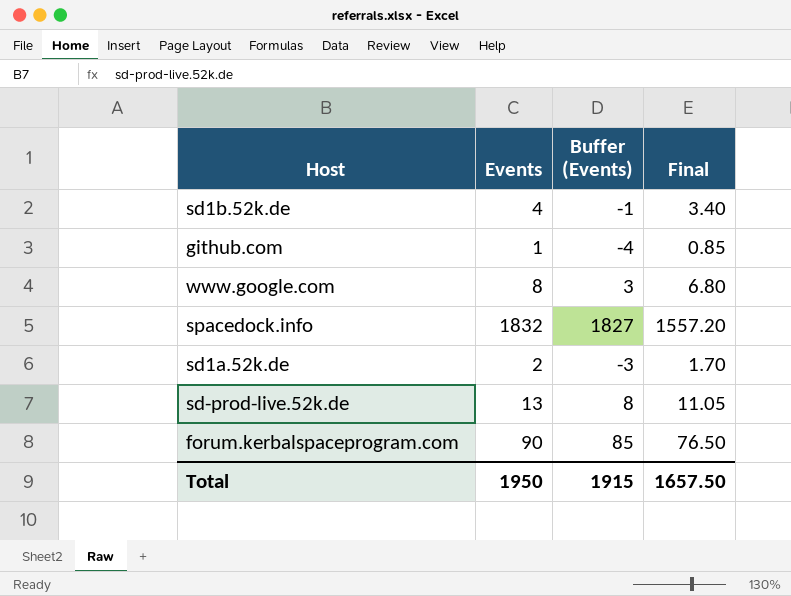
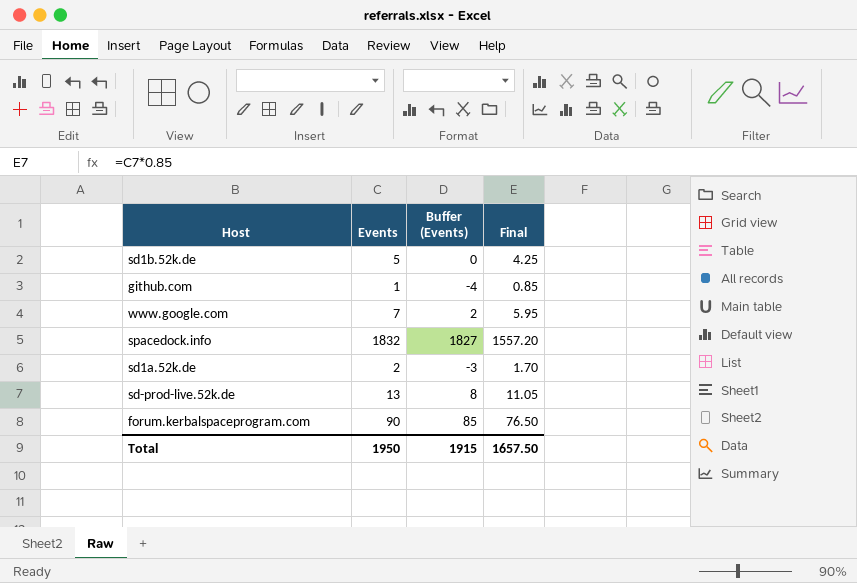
sd1b.52k.de | Events: 4 -> 5
sd1b.52k.de | Buffer (Events): -1 -> 0
sd1b.52k.de | Final: 3.40 -> 4.25
www.google.com | Events: 8 -> 7
www.google.com | Buffer (Events): 3 -> 2
www.google.com | Final: 6.80 -> 5.95

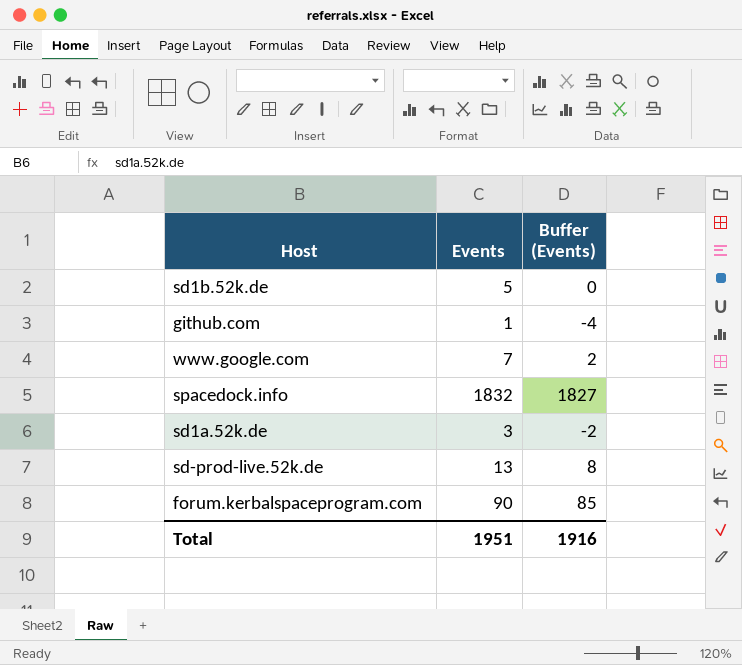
column Final | formula: [Events] * 0.85 -> none
sd1a.52k.de | Events: 2 -> 3
sd1a.52k.de | Buffer (Events): -3 -> -2
Total | Events: 1950 -> 1951
Total | Buffer (Events): 1915 -> 1916

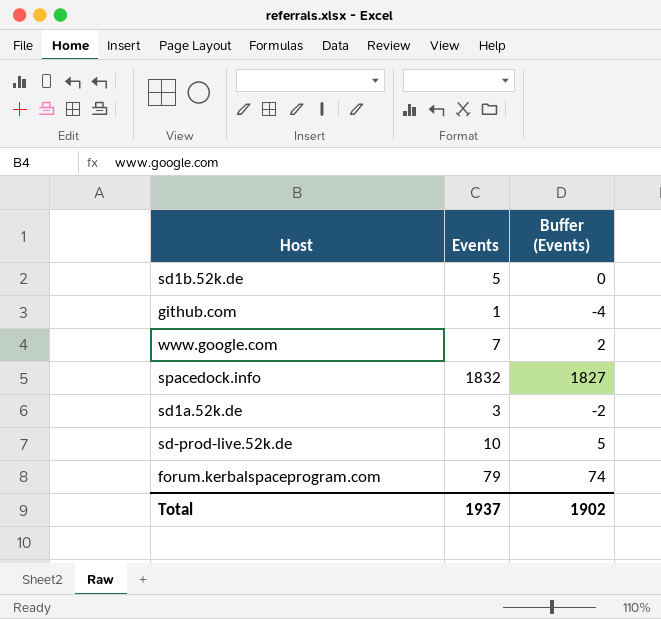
sd-prod-live.52k.de | Events: 13 -> 10
sd-prod-live.52k.de | Buffer (Events): 8 -> 5
forum.kerbalspaceprogram.com | Events: 90 -> 79
forum.kerbalspaceprogram.com | Buffer (Events): 85 -> 74
Total | Events: 1951 -> 1937
Total | Buffer (Events): 1916 -> 1902

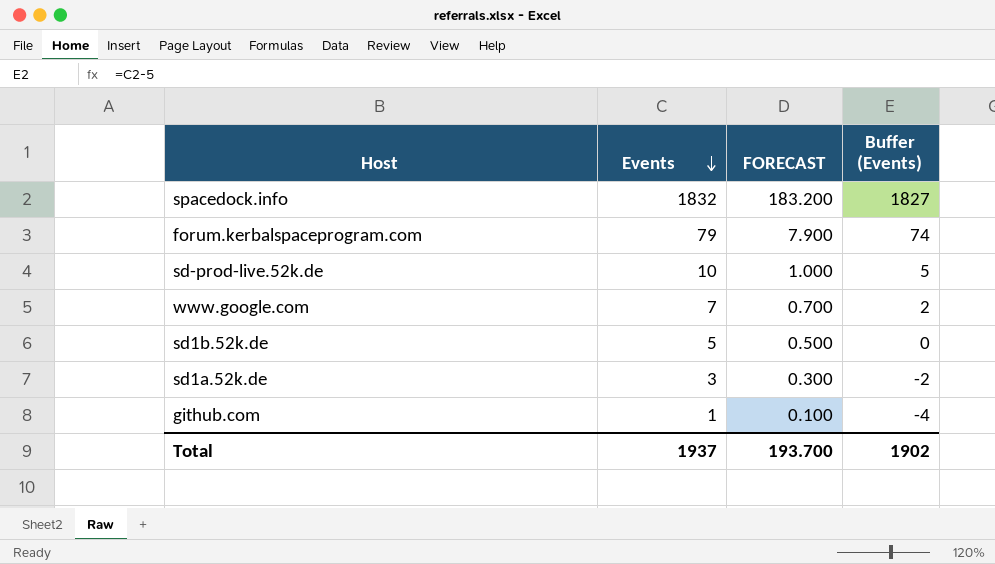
row order: none -> Events descending
column FORECAST | formula: none -> [Events] * 0.1

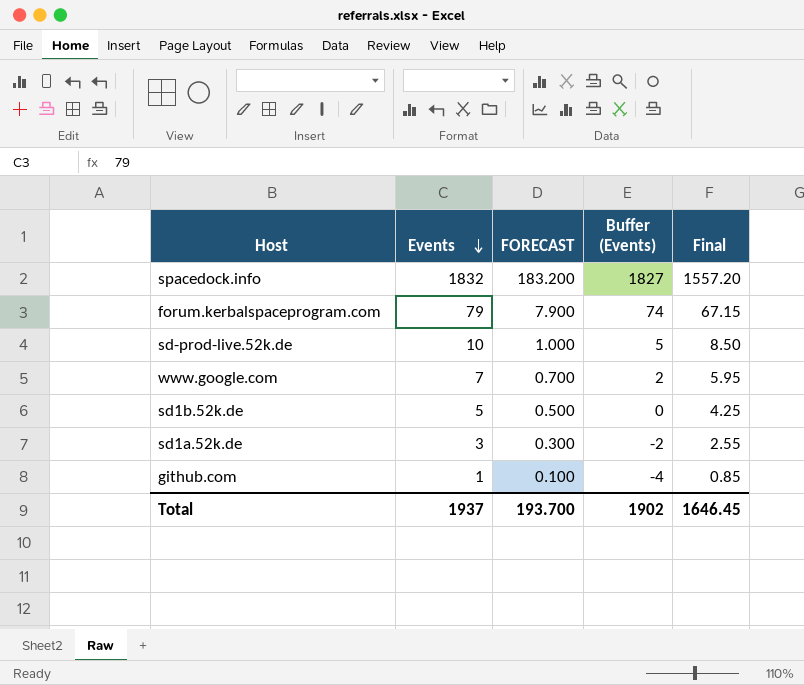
column Final | formula: none -> [Events] * 0.85

